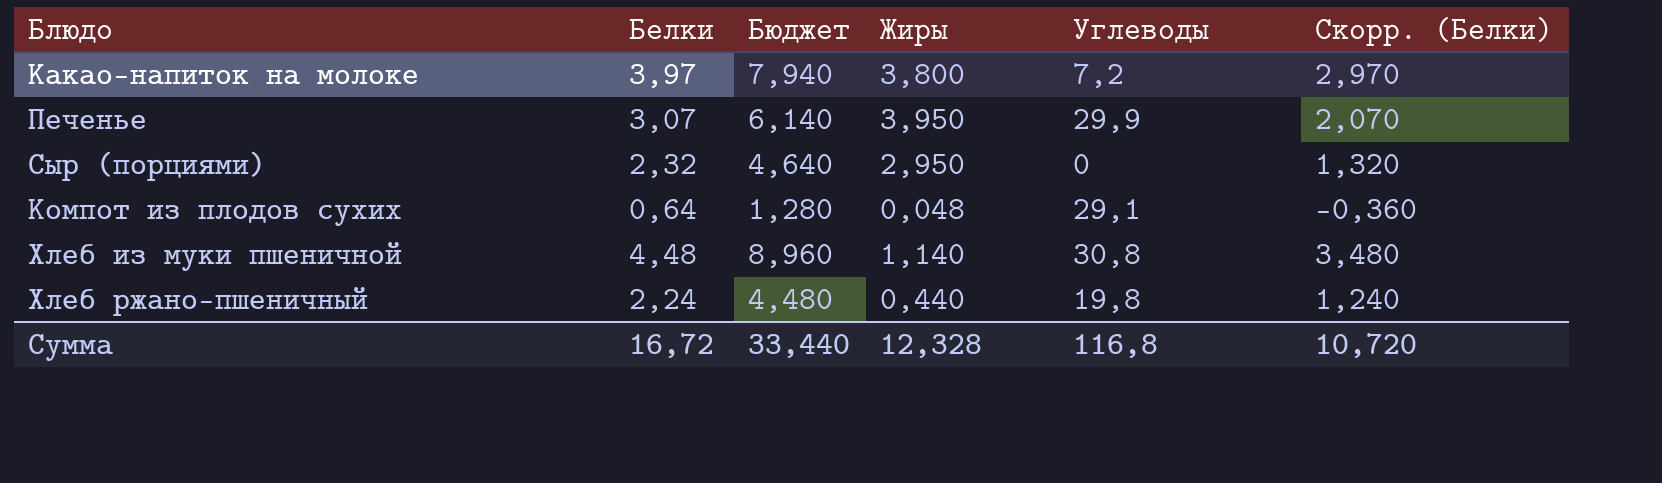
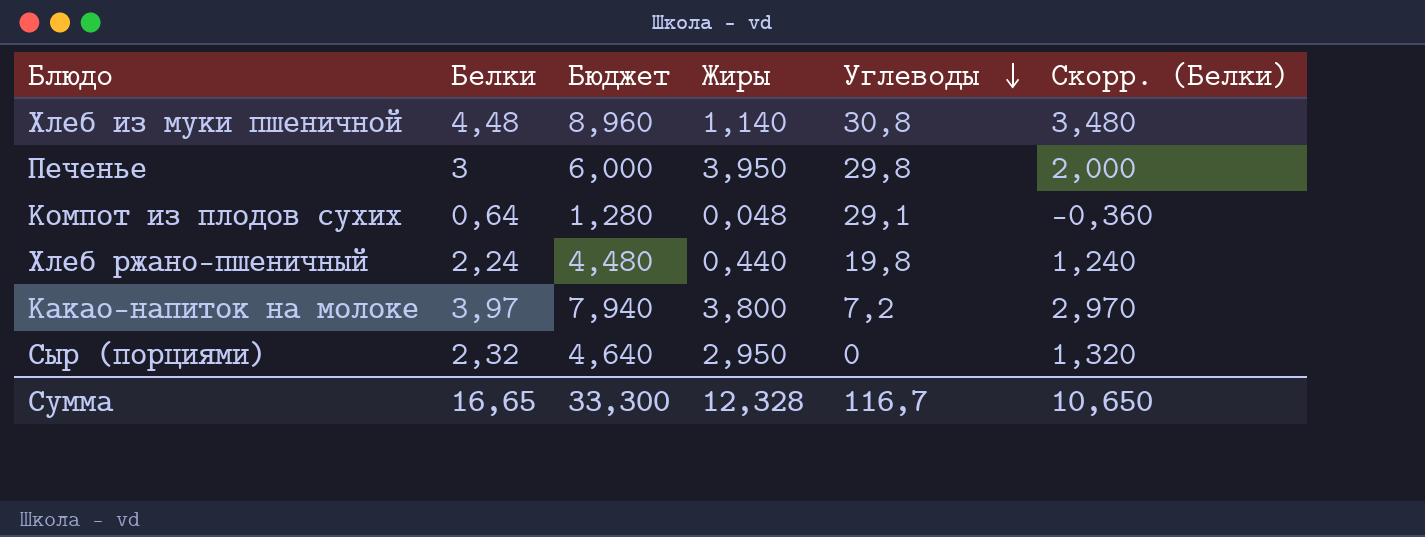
row order: none -> Углеводы descending
Печенье | Белки: 3,07 -> 3
Печенье | Бюджет: 6,140 -> 6,000
Печенье | Углеводы: 29,9 -> 29,8
Печенье | Скорр. (Белки): 2,070 -> 2,000
Сумма | Белки: 16,72 -> 16,65
Сумма | Бюджет: 33,440 -> 33,300
Сумма | Углеводы: 116,8 -> 116,7
Сумма | Скорр. (Белки): 10,720 -> 10,650

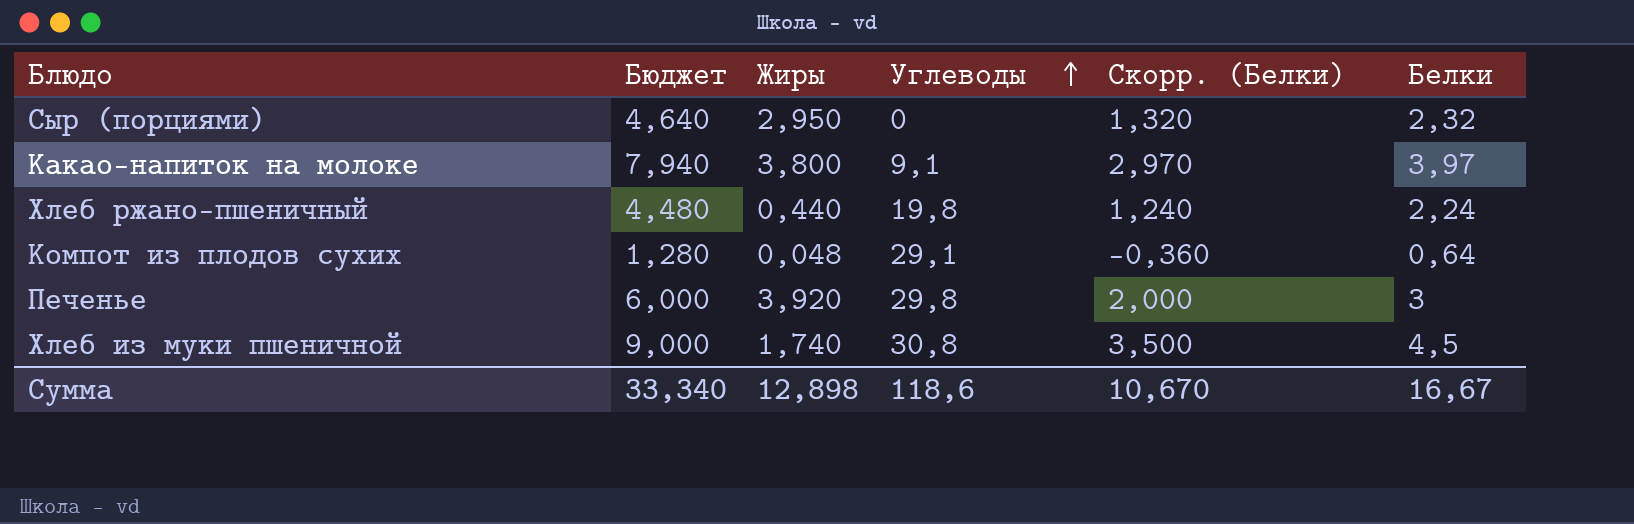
row order: Углеводы descending -> Углеводы ascending
column Белки | position: 2 -> 6
Какао-напиток на молоке | Углеводы: 7,2 -> 9,1
Печенье | Жиры: 3,950 -> 3,920
Хлеб из муки пшеничной | Бюджет: 8,960 -> 9,000
Хлеб из муки пшеничной | Жиры: 1,140 -> 1,740
Хлеб из муки пшеничной | Скорр. (Белки): 3,480 -> 3,500
Хлеб из муки пшеничной | Белки: 4,48 -> 4,5
Сумма | Бюджет: 33,300 -> 33,340
Сумма | Жиры: 12,328 -> 12,898
Сумма | Углеводы: 116,7 -> 118,6
Сумма | Скорр. (Белки): 10,650 -> 10,670
Сумма | Белки: 16,65 -> 16,67

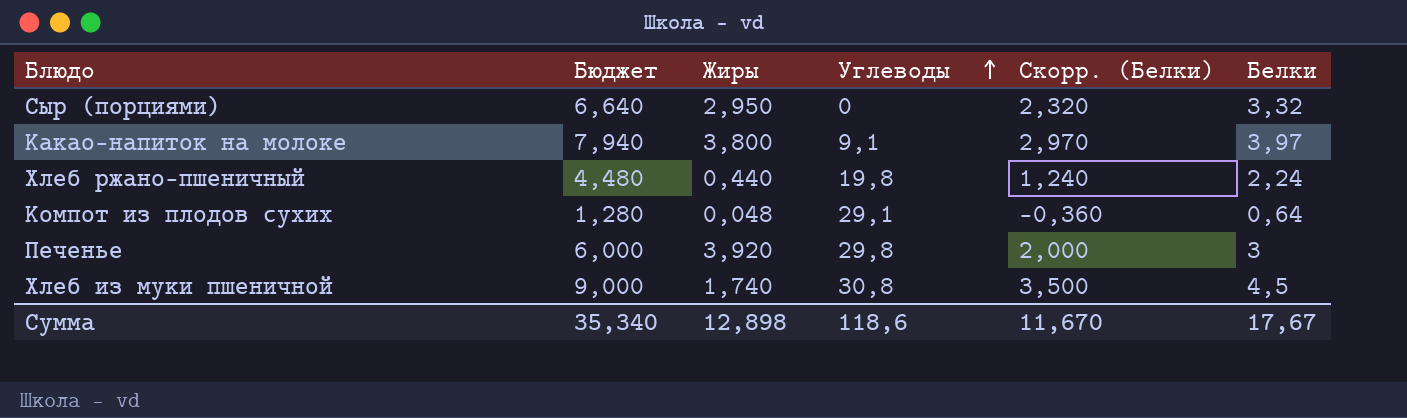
Сыр (порциями) | Бюджет: 4,640 -> 6,640
Сыр (порциями) | Скорр. (Белки): 1,320 -> 2,320
Сыр (порциями) | Белки: 2,32 -> 3,32
Сумма | Бюджет: 33,340 -> 35,340
Сумма | Скорр. (Белки): 10,670 -> 11,670
Сумма | Белки: 16,67 -> 17,67

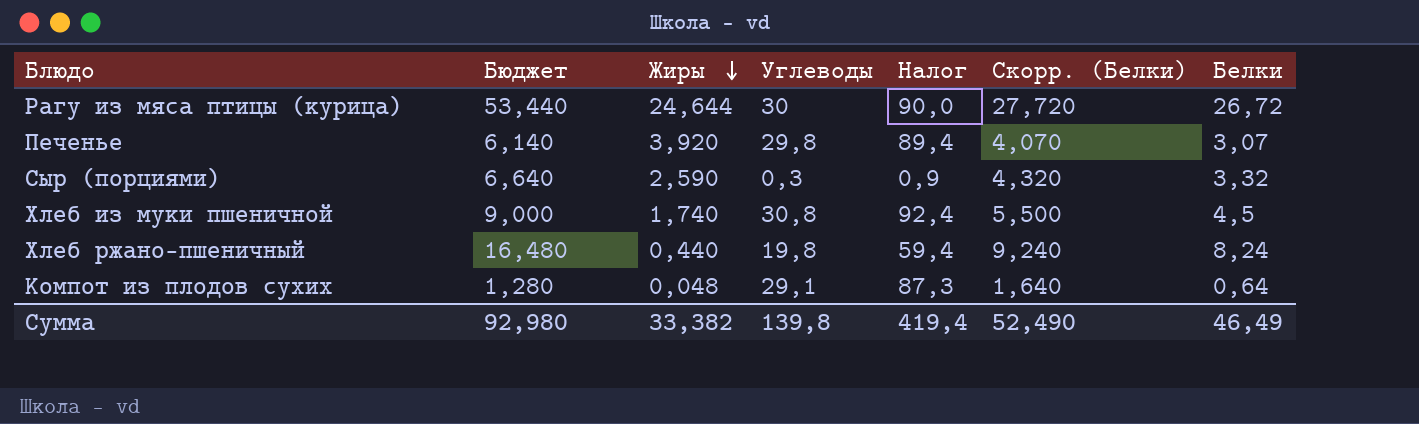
row order: Углеводы ascending -> Жиры descending
column Налог | formula: none -> [Углеводы] * 3
column Скорр. (Белки) | formula: [Белки] - 1 -> [Белки] + 1
row Какао-напиток на молоке: 7,940 | 3,800 | 9,1 | 2,970 | 3,97 -> none
row Рагу из мяса птицы (курица): none -> 53,440 | 24,644 | 30 | 90,0 | 27,720 | 26,72
Печенье | Бюджет: 6,000 -> 6,140
Печенье | Белки: 3 -> 3,07
Сыр (порциями) | Жиры: 2,950 -> 2,590
Сыр (порциями) | Углеводы: 0 -> 0,3
Хлеб ржано-пшеничный | Бюджет: 4,480 -> 16,480
Хлеб ржано-пшеничный | Белки: 2,24 -> 8,24
Сумма | Бюджет: 35,340 -> 92,980
Сумма | Жиры: 12,898 -> 33,382
Сумма | Углеводы: 118,6 -> 139,8
Сумма | Скорр. (Белки): 11,670 -> 52,490
Сумма | Белки: 17,67 -> 46,49

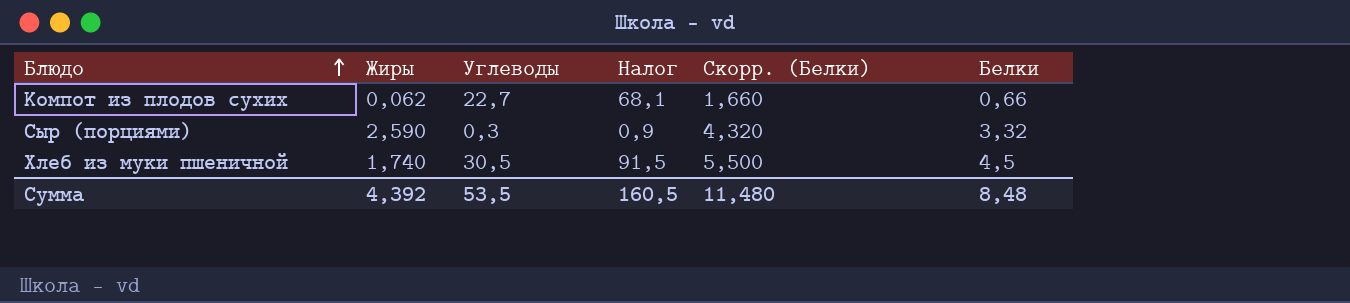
row order: Жиры descending -> Блюдо ascending
column Бюджет | formula: [Белки] * 2 -> none
row Рагу из мяса птицы (курица): 53,440 | 24,644 | 30 | 90,0 | 27,720 | 26,72 -> none
row Печенье: 6,140 | 3,920 | 29,8 | 89,4 | 4,070 | 3,07 -> none
row Хлеб ржано-пшеничный: 16,480 | 0,440 | 19,8 | 59,4 | 9,240 | 8,24 -> none
Компот из плодов сухих | Жиры: 0,048 -> 0,062
Компот из плодов сухих | Углеводы: 29,1 -> 22,7
Компот из плодов сухих | Налог: 87,3 -> 68,1
Компот из плодов сухих | Скорр. (Белки): 1,640 -> 1,660
Компот из плодов сухих | Белки: 0,64 -> 0,66
Хлеб из муки пшеничной | Углеводы: 30,8 -> 30,5
Хлеб из муки пшеничной | Налог: 92,4 -> 91,5
Сумма | Жиры: 33,382 -> 4,392
Сумма | Углеводы: 139,8 -> 53,5
Сумма | Налог: 419,4 -> 160,5
Сумма | Скорр. (Белки): 52,490 -> 11,480
Сумма | Белки: 46,49 -> 8,48

